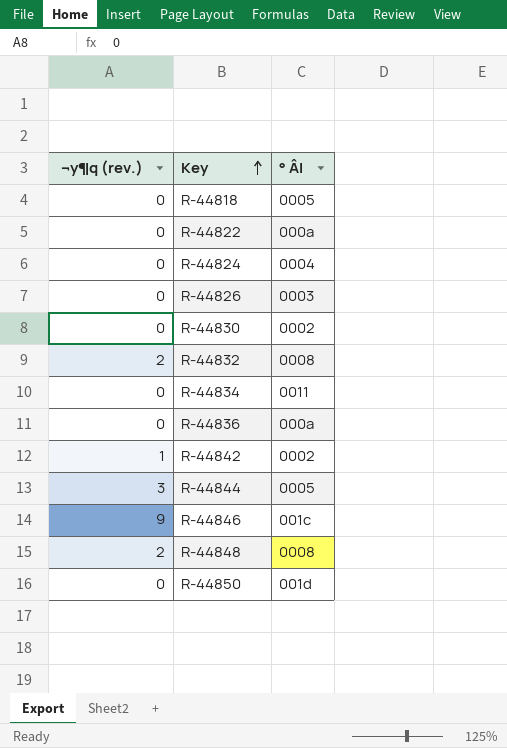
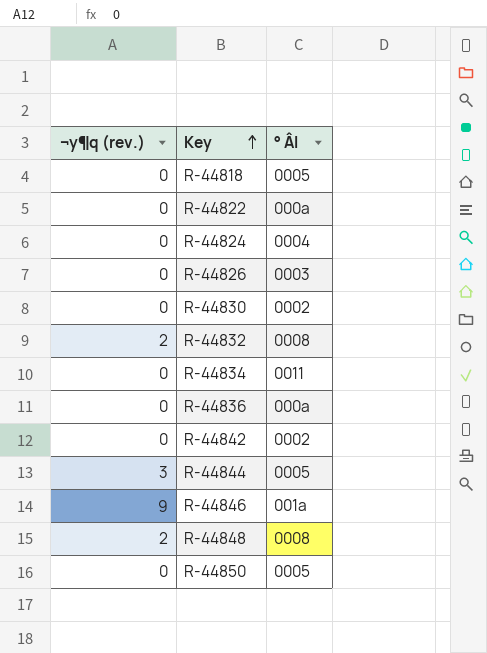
R-44842 | ¬y¶q (rev.): 1 -> 0
R-44846 | ° ÂI: 001c -> 001a
R-44850 | ° ÂI: 001d -> 0005

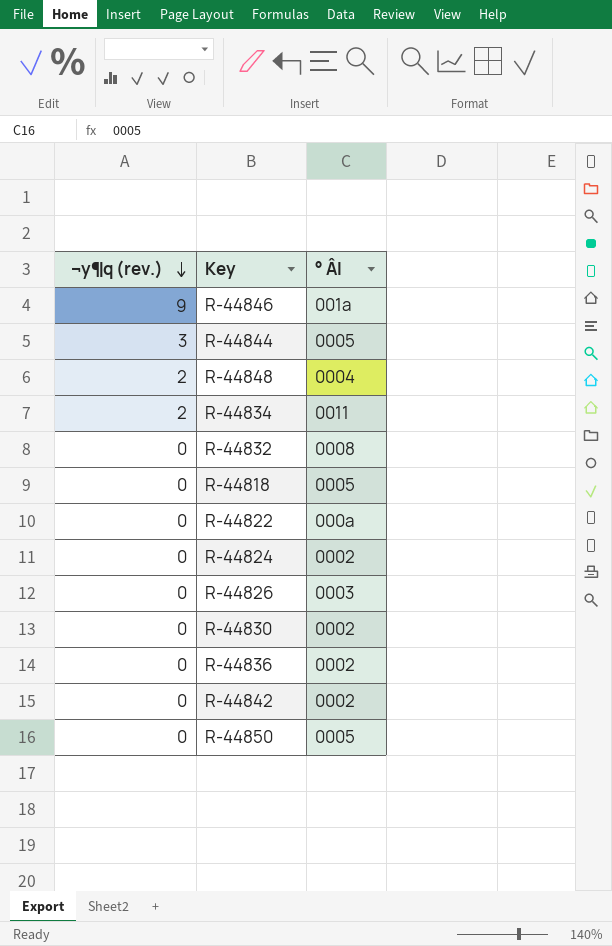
row order: Key ascending -> ¬y¶q (rev.) descending
R-44848 | ° ÂI: 0008 -> 0004
R-44834 | ¬y¶q (rev.): 0 -> 2
R-44832 | ¬y¶q (rev.): 2 -> 0
R-44824 | ° ÂI: 0004 -> 0002
R-44836 | ° ÂI: 000a -> 0002

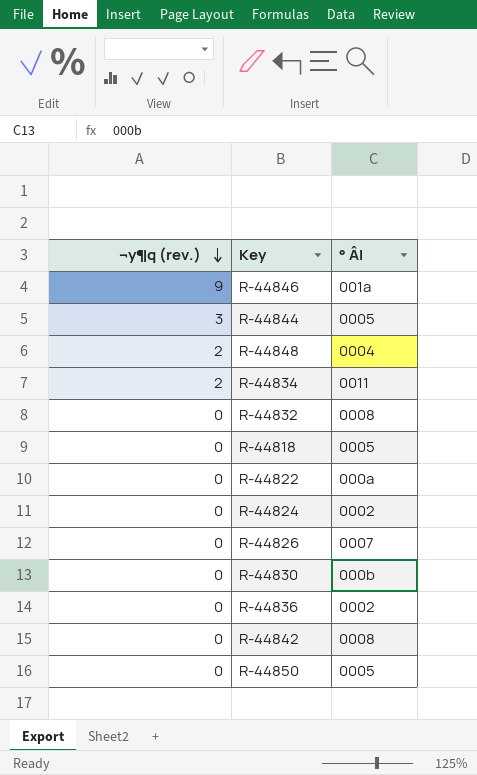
R-44826 | ° ÂI: 0003 -> 0007
R-44830 | ° ÂI: 0002 -> 000b
R-44842 | ° ÂI: 0002 -> 0008

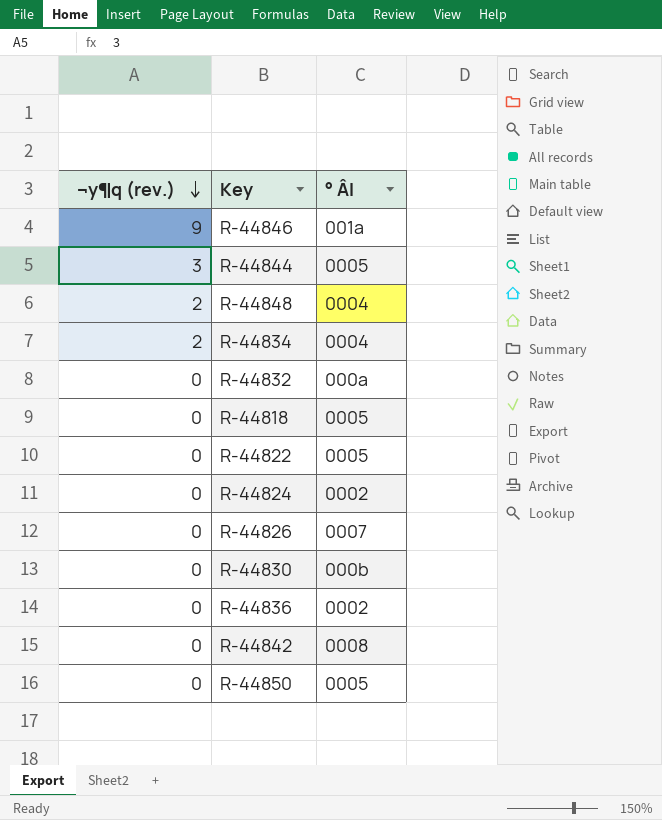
R-44834 | ° ÂI: 0011 -> 0004
R-44832 | ° ÂI: 0008 -> 000a
R-44822 | ° ÂI: 000a -> 0005

